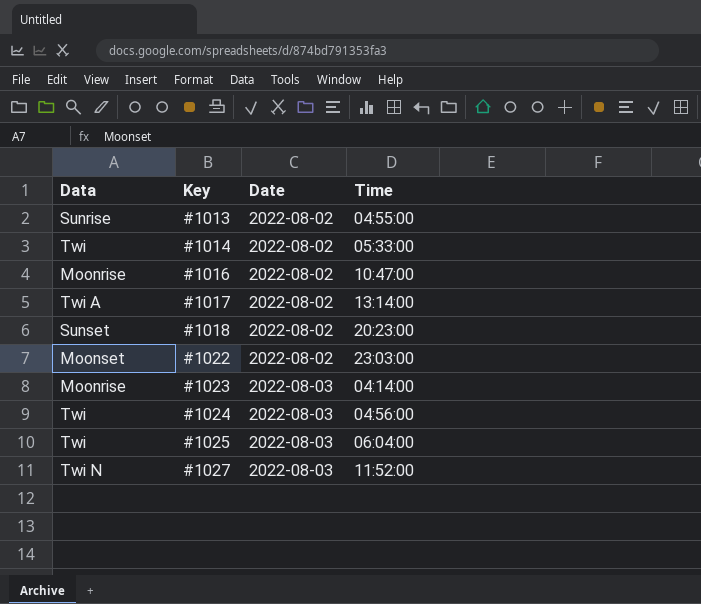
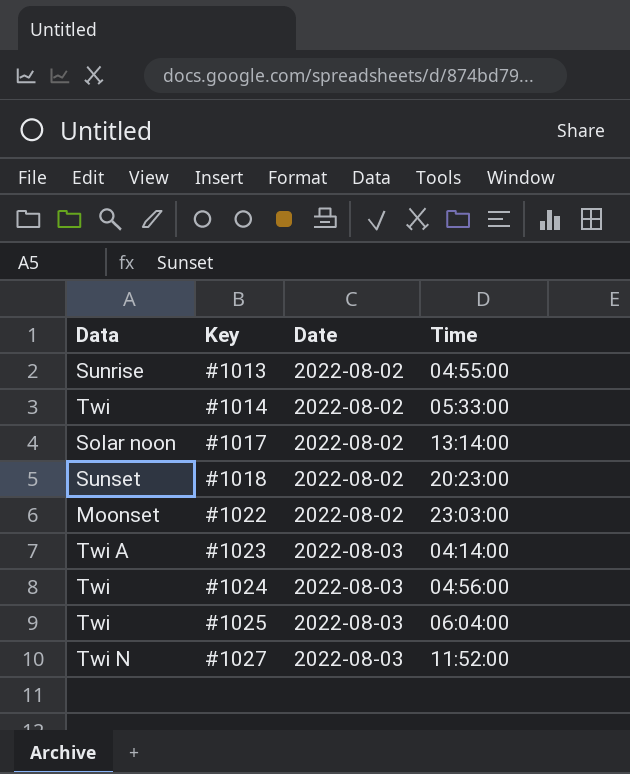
row #1016: Moonrise | 2022-08-02 | 10:47:00 -> none
#1017 | Data: Twi A -> Solar noon
#1023 | Data: Moonrise -> Twi A

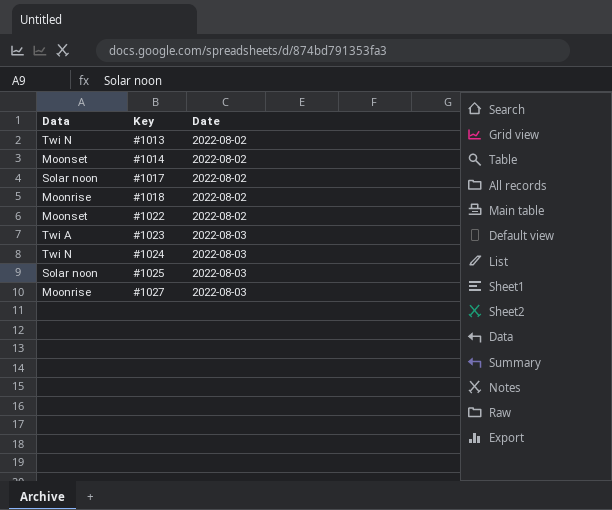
column Time | position: 4 -> none
#1013 | Data: Sunrise -> Twi N
#1014 | Data: Twi -> Moonset
#1018 | Data: Sunset -> Moonrise
#1024 | Data: Twi -> Twi N
#1025 | Data: Twi -> Solar noon
#1027 | Data: Twi N -> Moonrise

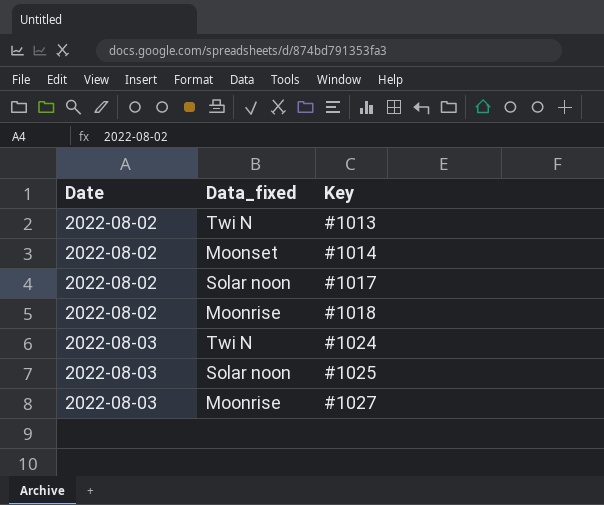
column Date | position: 3 -> 1
column name: Data -> Data_fixed
row #1022: Moonset | 2022-08-02 -> none
row #1023: Twi A | 2022-08-03 -> none

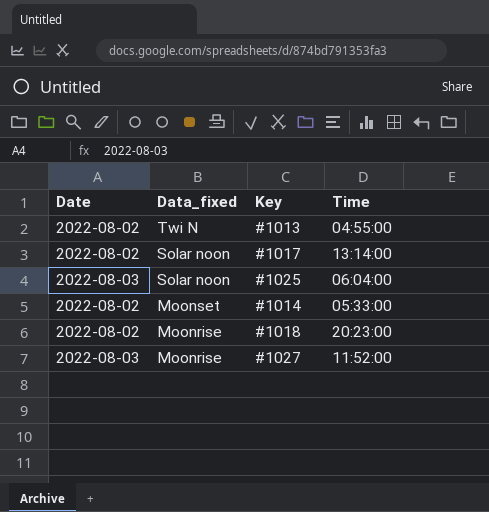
row order: Date ascending -> Data_fixed descending
column Time | position: none -> 4
row #1024: 2022-08-03 | Twi N -> none

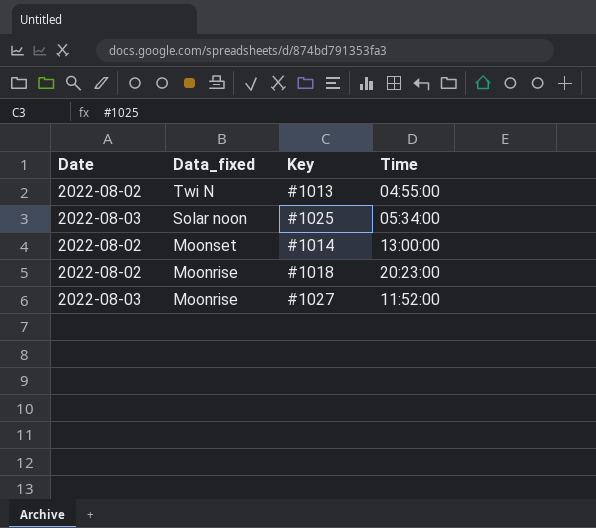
row #1017: 2022-08-02 | Solar noon | 13:14:00 -> none
#1025 | Time: 06:04:00 -> 05:34:00
#1014 | Time: 05:33:00 -> 13:00:00

